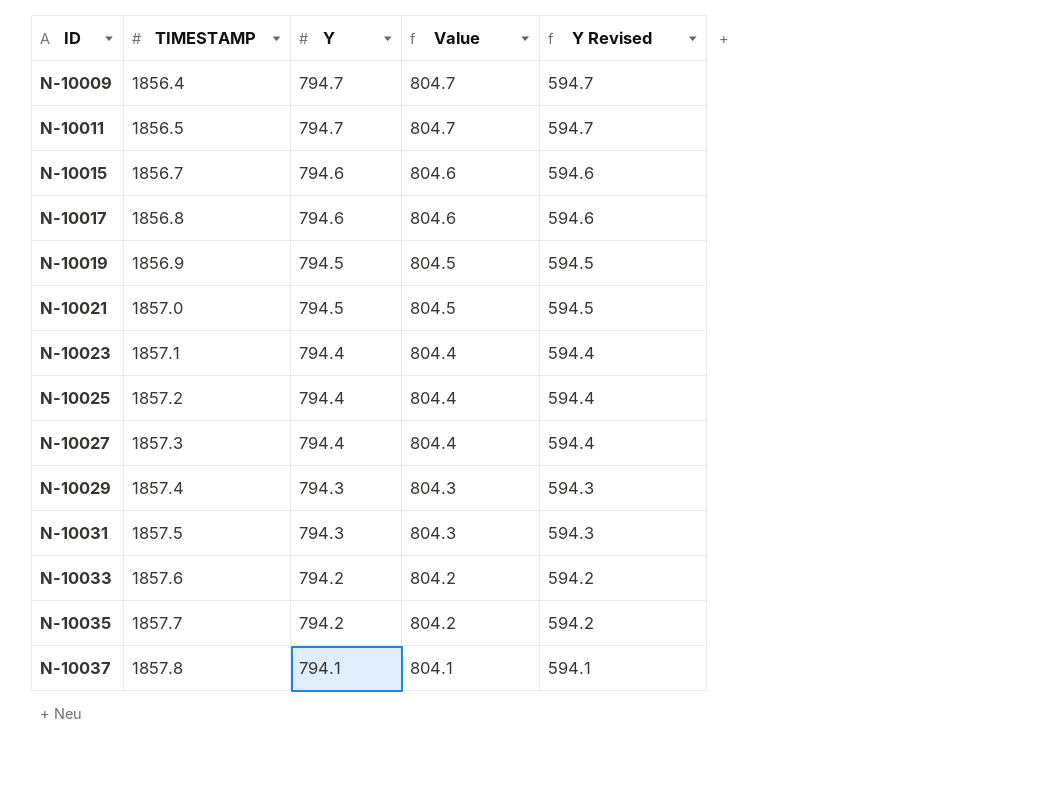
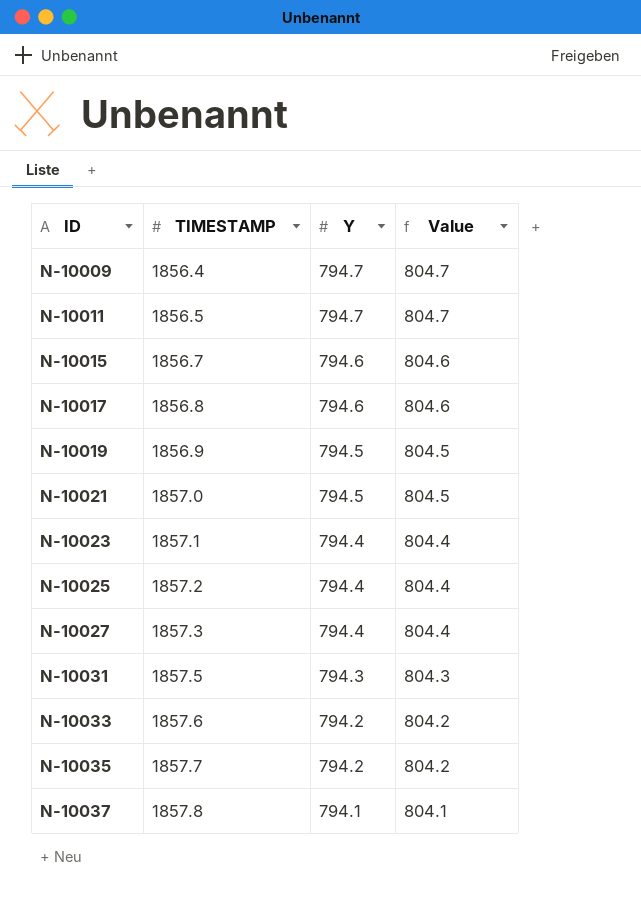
column Y Revised | formula: [Y] - 200 -> none
row N-10029: 1857.4 | 794.3 | 804.3 | 594.3 -> none

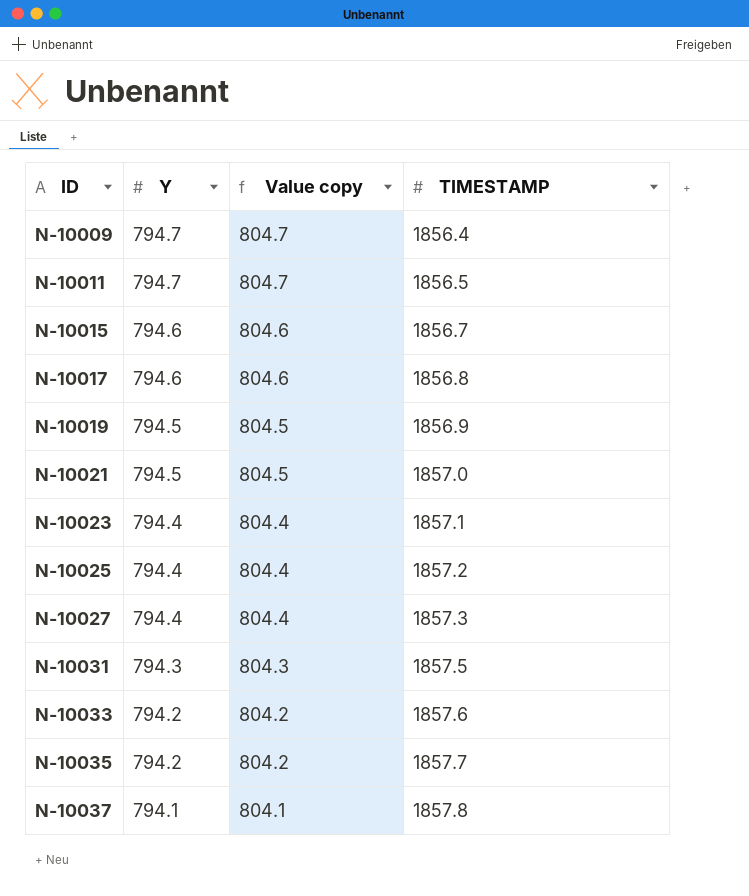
column name: Value -> Value copy
column TIMESTAMP | position: 2 -> 4

